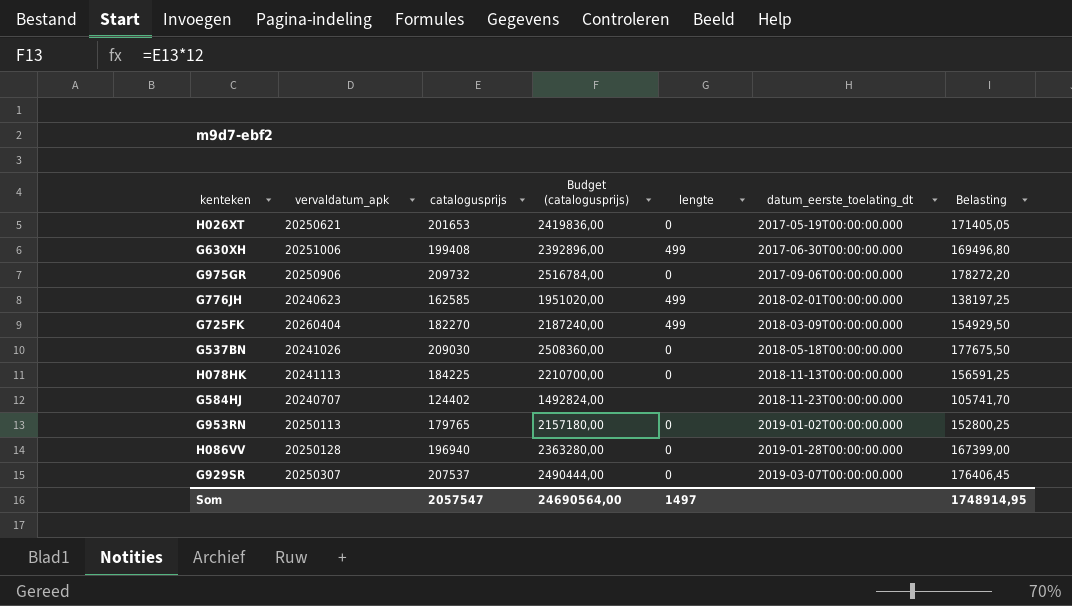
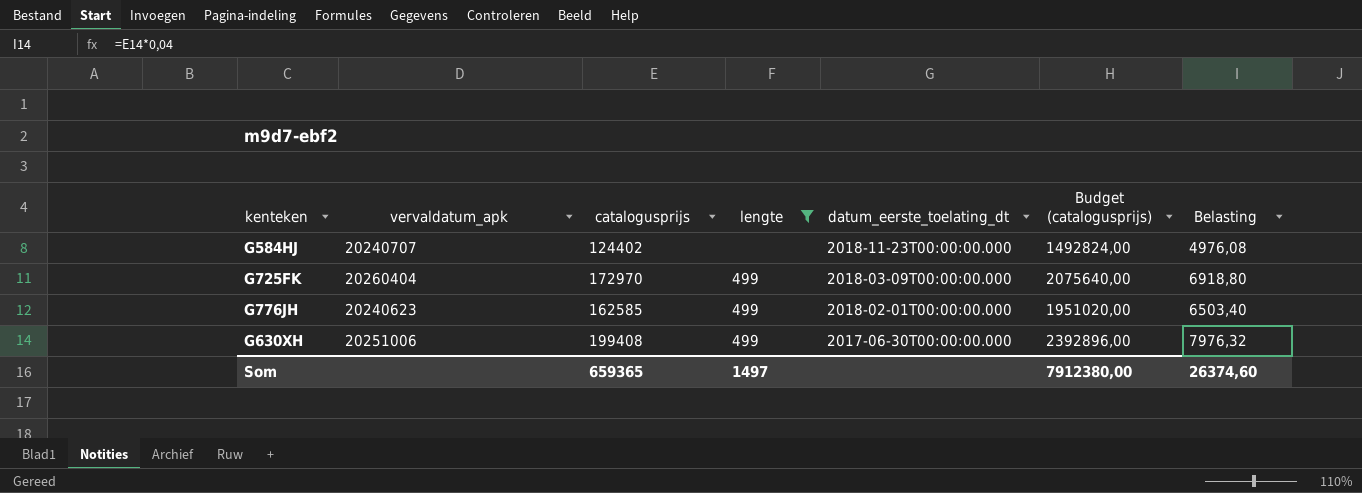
filter: none -> lengte != 0
row order: datum_eerste_toelating_dt ascending -> datum_eerste_toelating_dt descending
column Budget (catalogusprijs) | position: 4 -> 6
column Belasting | formula: [catalogusprijs] * 0,85 -> [catalogusprijs] * 0,04
G725FK | catalogusprijs: 182270 -> 172970
G725FK | Budget (catalogusprijs): 2187240,00 -> 2075640,00
Som | catalogusprijs: 2057547 -> 659365
Som | Budget (catalogusprijs): 24690564,00 -> 7912380,00
Som | Belasting: 1748914,95 -> 26374,60

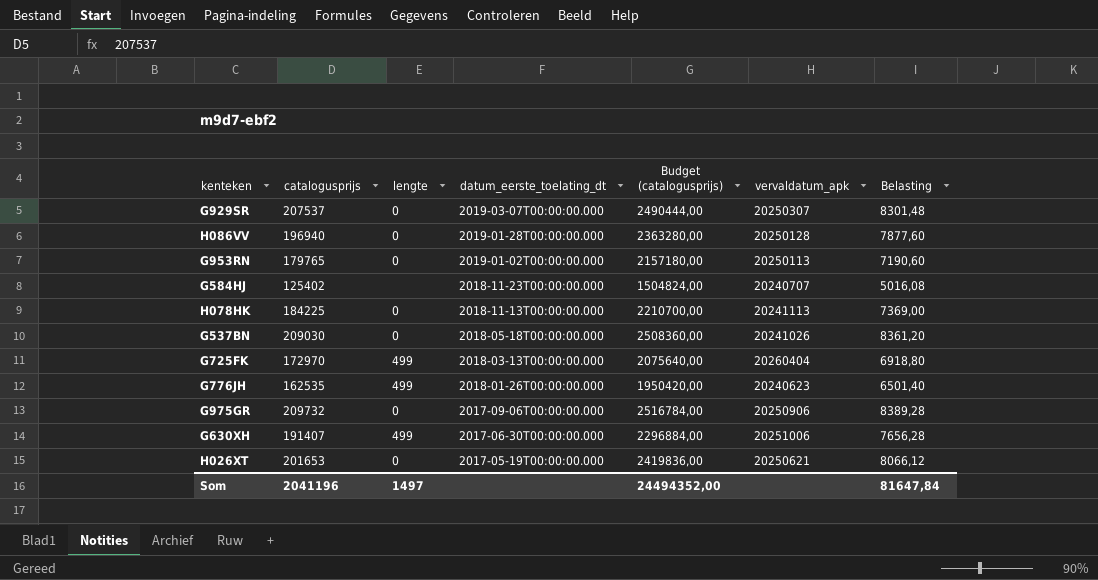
filter: lengte != 0 -> none
column vervaldatum_apk | position: 2 -> 6
G584HJ | catalogusprijs: 124402 -> 125402
G584HJ | Budget (catalogusprijs): 1492824,00 -> 1504824,00
G584HJ | Belasting: 4976,08 -> 5016,08
G725FK | datum_eerste_toelating_dt: 2018-03-09T00:00:00.000 -> 2018-03-13T00:00:00.000
G776JH | catalogusprijs: 162585 -> 162535
G776JH | datum_eerste_toelating_dt: 2018-02-01T00:00:00.000 -> 2018-01-26T00:00:00.000
G776JH | Budget (catalogusprijs): 1951020,00 -> 1950420,00
G776JH | Belasting: 6503,40 -> 6501,40
G630XH | catalogusprijs: 199408 -> 191407
G630XH | Budget (catalogusprijs): 2392896,00 -> 2296884,00
G630XH | Belasting: 7976,32 -> 7656,28
Som | catalogusprijs: 659365 -> 2041196
Som | Budget (catalogusprijs): 7912380,00 -> 24494352,00
Som | Belasting: 26374,60 -> 81647,84

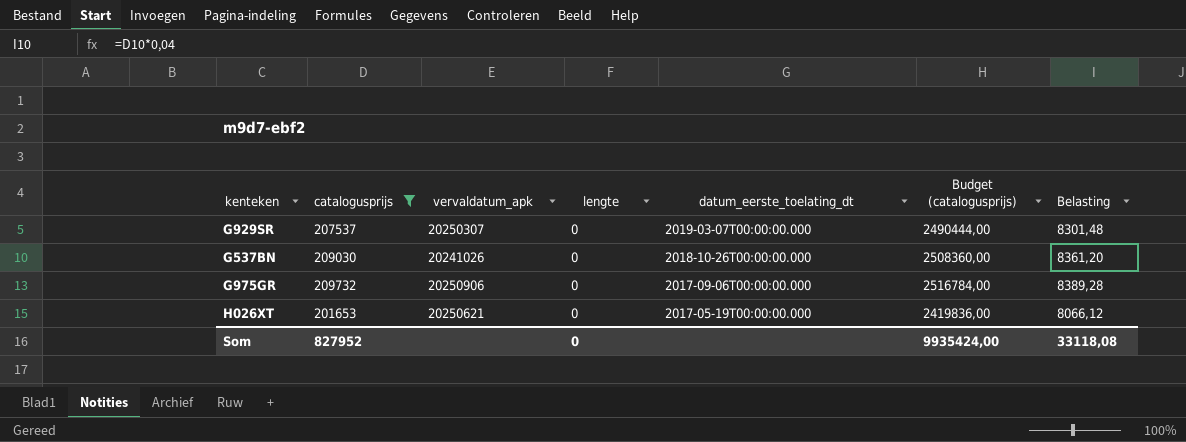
filter: none -> catalogusprijs >= 201653
column vervaldatum_apk | position: 6 -> 3
G537BN | datum_eerste_toelating_dt: 2018-05-18T00:00:00.000 -> 2018-10-26T00:00:00.000
Som | catalogusprijs: 2041196 -> 827952
Som | lengte: 1497 -> 0
Som | Budget (catalogusprijs): 24494352,00 -> 9935424,00
Som | Belasting: 81647,84 -> 33118,08

